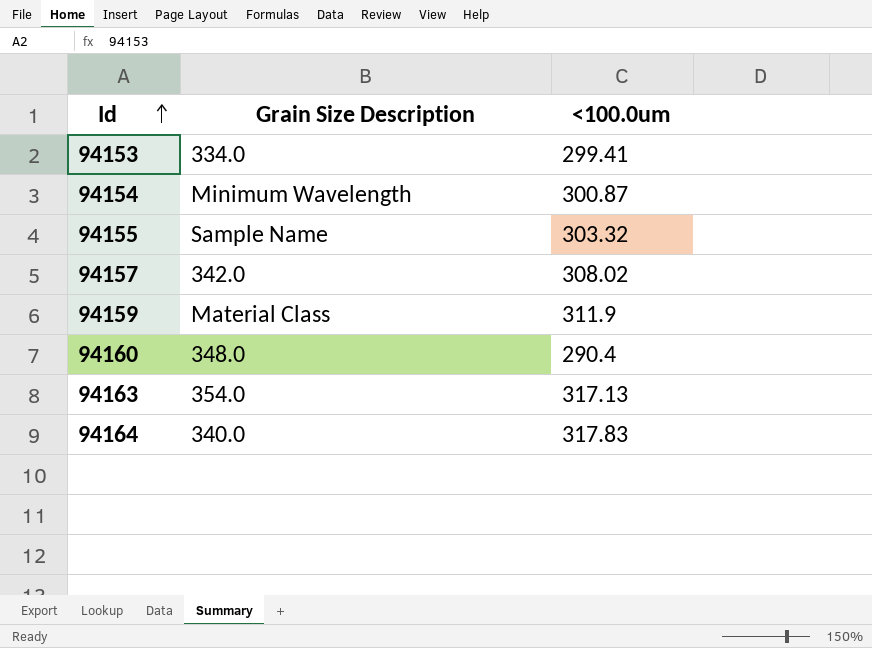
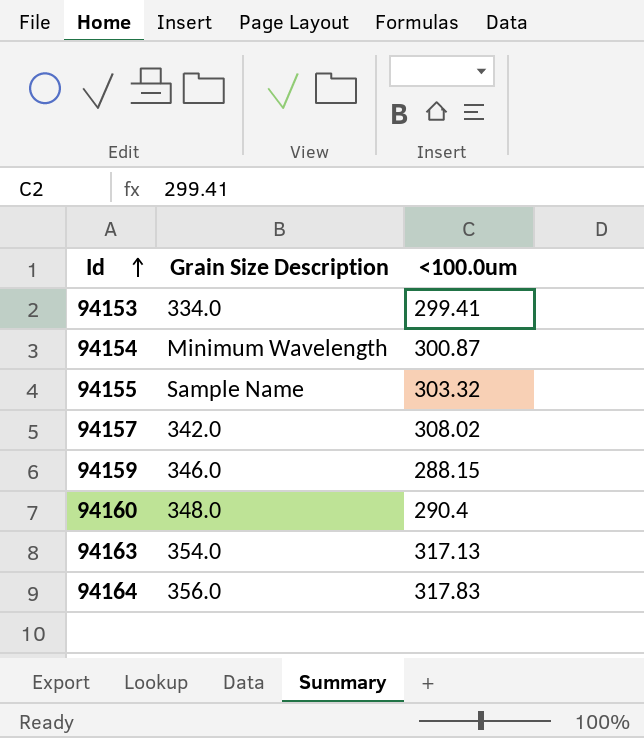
94159 | Grain Size Description: Material Class -> 346.0
94159 | <100.0um: 311.9 -> 288.15
94164 | Grain Size Description: 340.0 -> 356.0

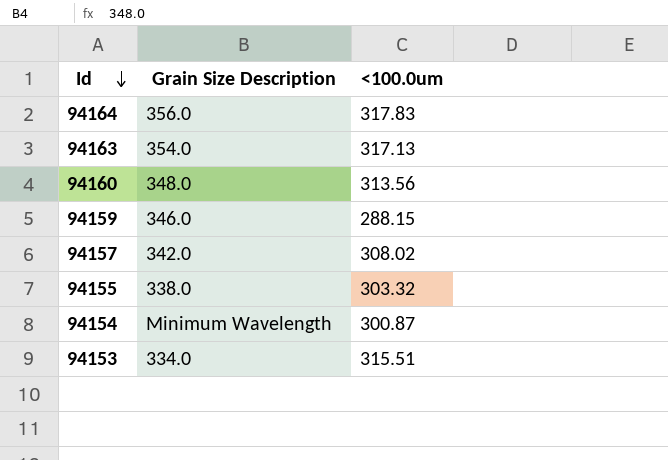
row order: Id ascending -> Id descending
94160 | <100.0um: 290.4 -> 313.56
94155 | Grain Size Description: Sample Name -> 338.0
94153 | <100.0um: 299.41 -> 315.51

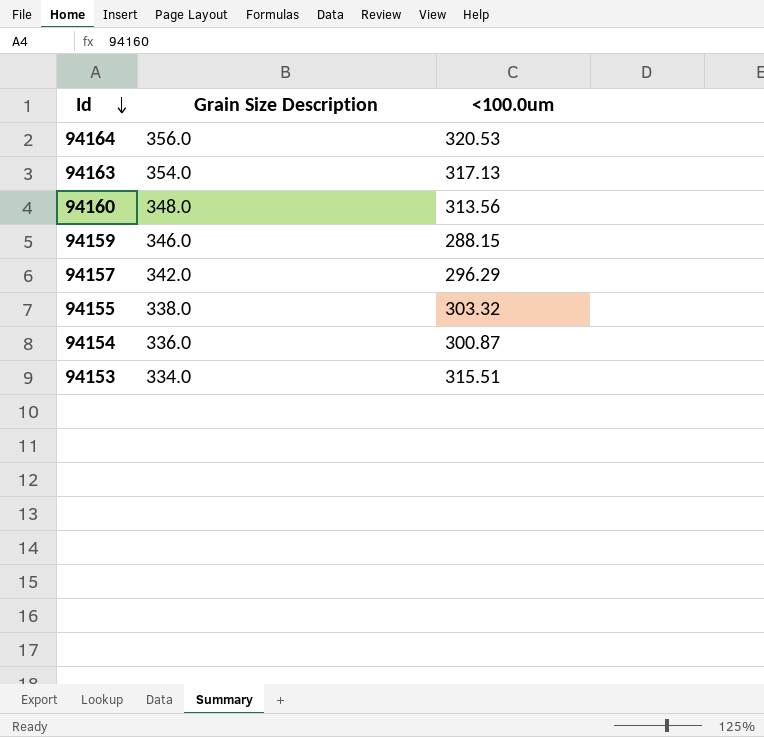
94164 | <100.0um: 317.83 -> 320.53
94157 | <100.0um: 308.02 -> 296.29
94154 | Grain Size Description: Minimum Wavelength -> 336.0

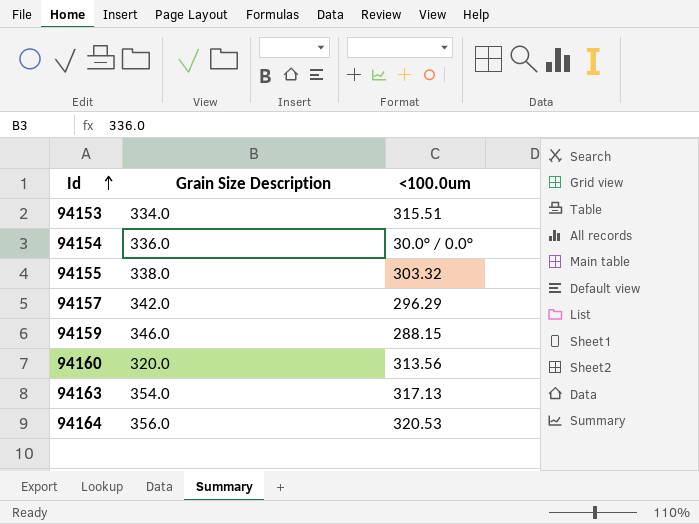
row order: Id descending -> Id ascending
94154 | <100.0um: 300.87 -> 30.0° / 0.0°
94160 | Grain Size Description: 348.0 -> 320.0

